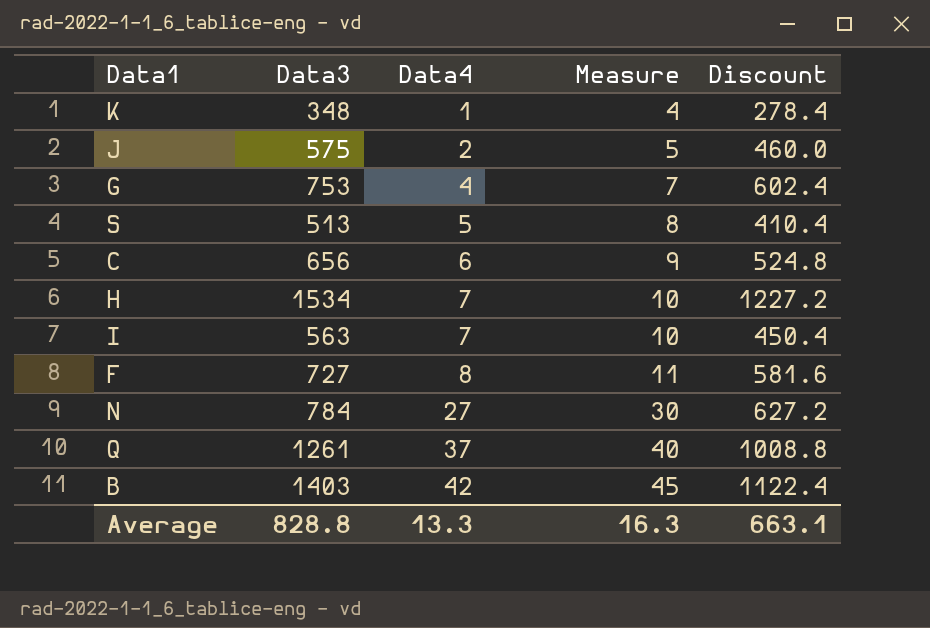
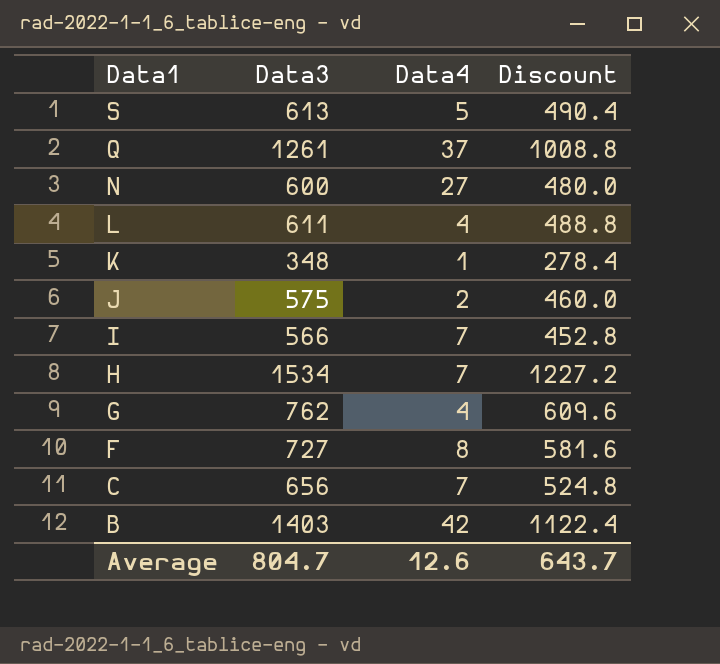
row order: Data4 ascending -> Data1 descending
column Measure | formula: [Data4] + 3 -> none
S | Data3: 513 -> 613
S | Discount: 410.4 -> 490.4
N | Data3: 784 -> 600
N | Discount: 627.2 -> 480.0
row L: none -> 611 | 4 | 488.8
I | Data3: 563 -> 566
I | Discount: 450.4 -> 452.8
G | Data3: 753 -> 762
G | Discount: 602.4 -> 609.6
C | Data4: 6 -> 7
Average | Data3: 828.8 -> 804.7
Average | Data4: 13.3 -> 12.6
Average | Discount: 663.1 -> 643.7

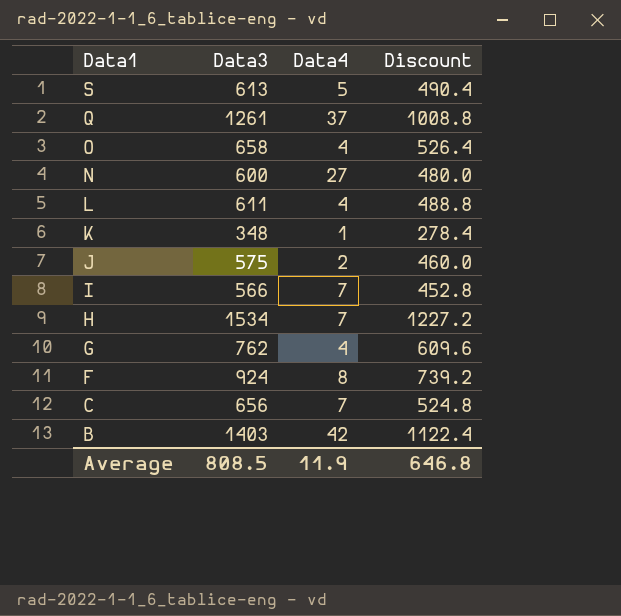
row O: none -> 658 | 4 | 526.4
F | Data3: 727 -> 924
F | Discount: 581.6 -> 739.2
Average | Data3: 804.7 -> 808.5
Average | Data4: 12.6 -> 11.9
Average | Discount: 643.7 -> 646.8

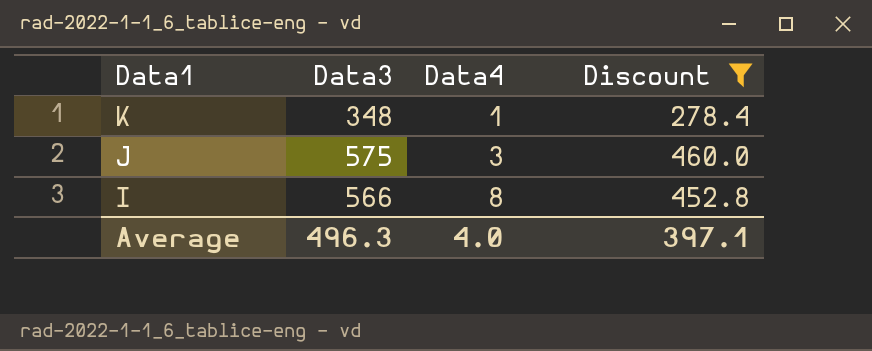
filter: none -> Discount <= 460.0
J | Data4: 2 -> 3
I | Data4: 7 -> 8
Average | Data3: 808.5 -> 496.3
Average | Data4: 11.9 -> 4.0
Average | Discount: 646.8 -> 397.1

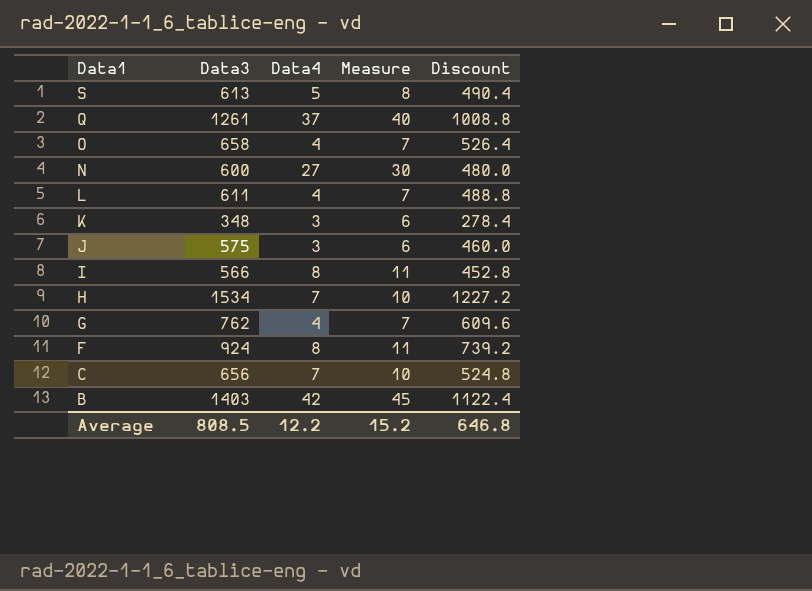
filter: Discount <= 460.0 -> none
column Measure | formula: none -> [Data4] + 3
K | Data4: 1 -> 3
Average | Data3: 496.3 -> 808.5
Average | Data4: 4.0 -> 12.2
Average | Discount: 397.1 -> 646.8

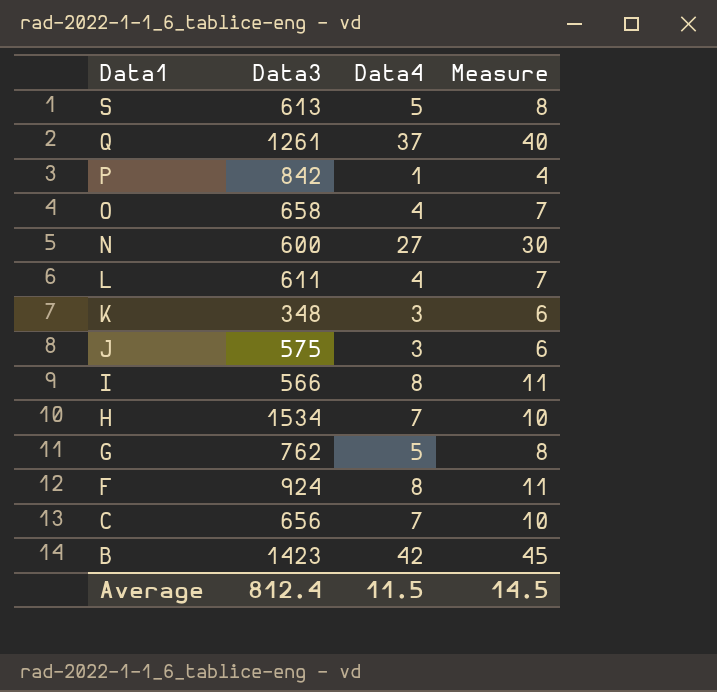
column Discount | formula: [Data3] * 0.8 -> none
row P: none -> 842 | 1 | 4
G | Data4: 4 -> 5
G | Measure: 7 -> 8
B | Data3: 1403 -> 1423
Average | Data3: 808.5 -> 812.4
Average | Data4: 12.2 -> 11.5
Average | Measure: 15.2 -> 14.5

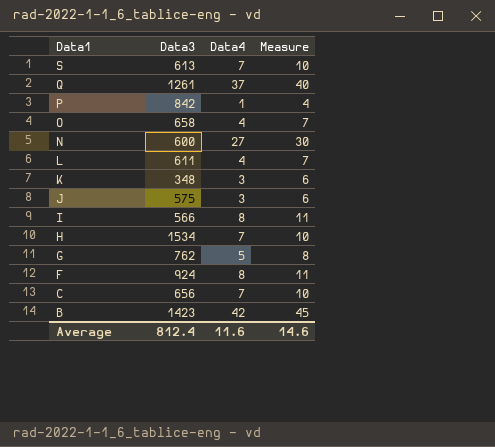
S | Data4: 5 -> 7
S | Measure: 8 -> 10
Average | Data4: 11.5 -> 11.6
Average | Measure: 14.5 -> 14.6

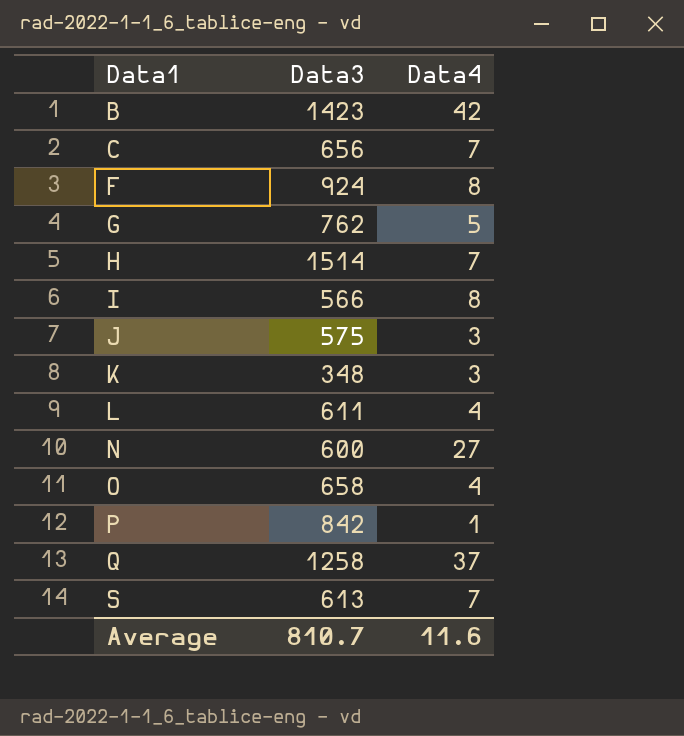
row order: Data1 descending -> Data1 ascending
column Measure | formula: [Data4] + 3 -> none
H | Data3: 1534 -> 1514
Q | Data3: 1261 -> 1258
Average | Data3: 812.4 -> 810.7

